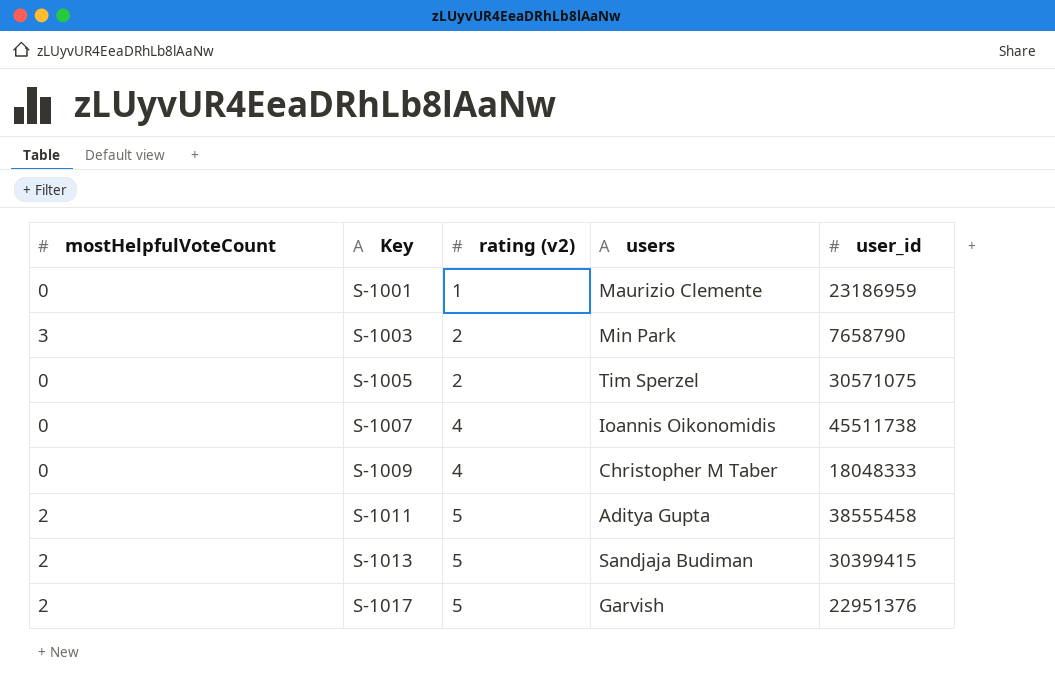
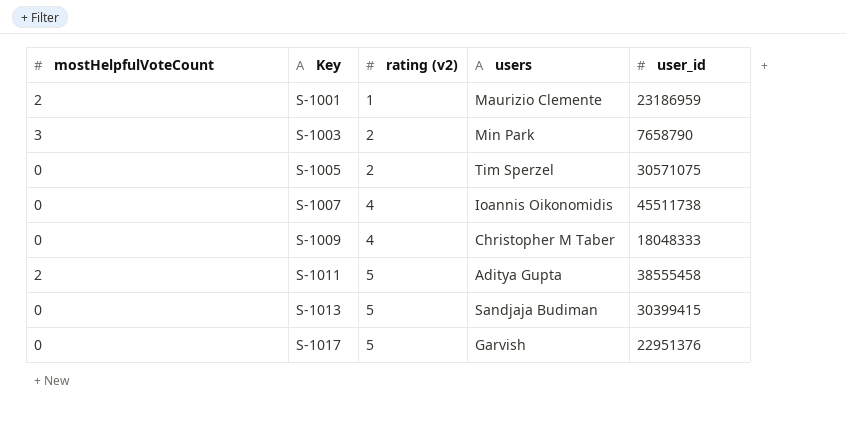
S-1001 | mostHelpfulVoteCount: 0 -> 2
S-1013 | mostHelpfulVoteCount: 2 -> 0
S-1017 | mostHelpfulVoteCount: 2 -> 0

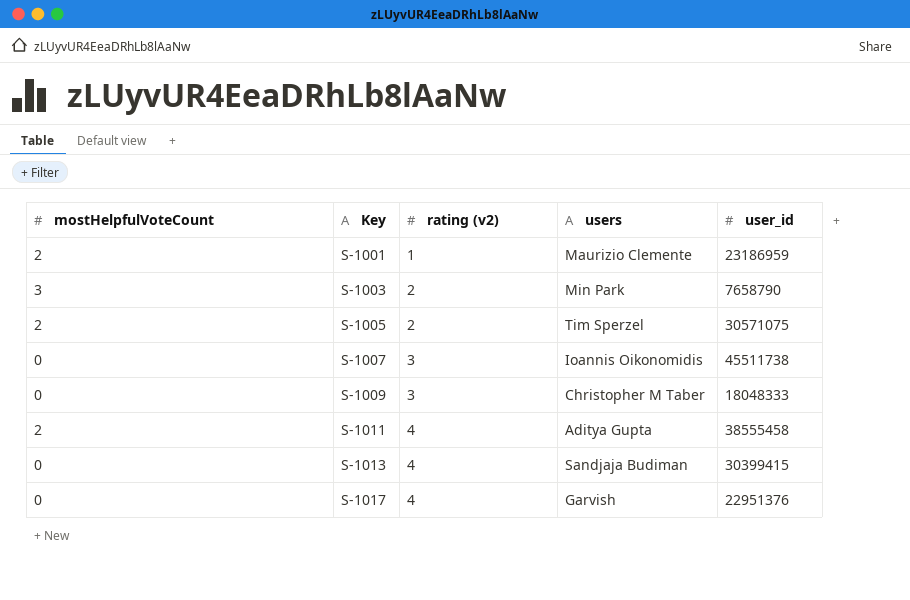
S-1005 | mostHelpfulVoteCount: 0 -> 2
S-1007 | rating (v2): 4 -> 3
S-1009 | rating (v2): 4 -> 3
S-1011 | rating (v2): 5 -> 4
S-1013 | rating (v2): 5 -> 4
S-1017 | rating (v2): 5 -> 4

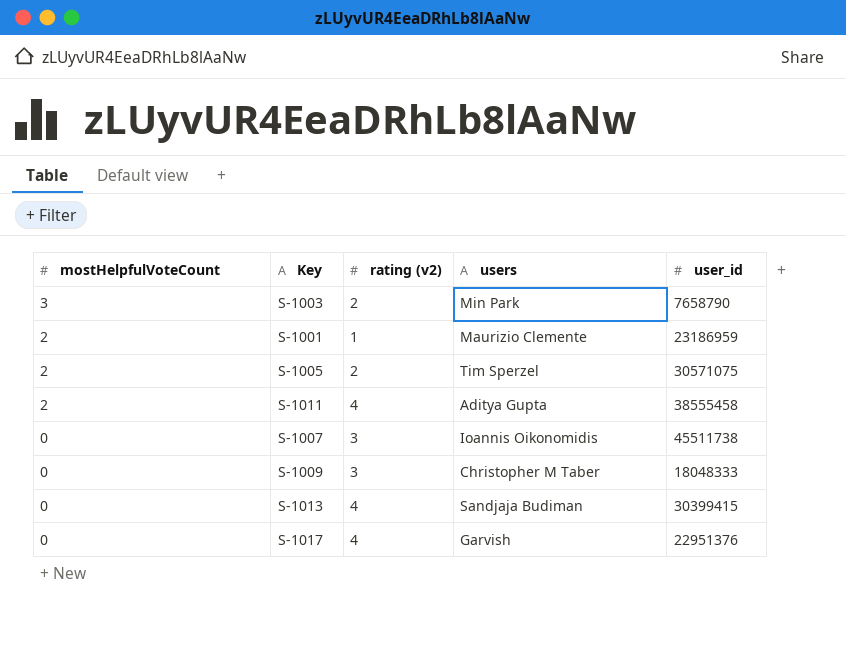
row order: Key ascending -> mostHelpfulVoteCount descending

